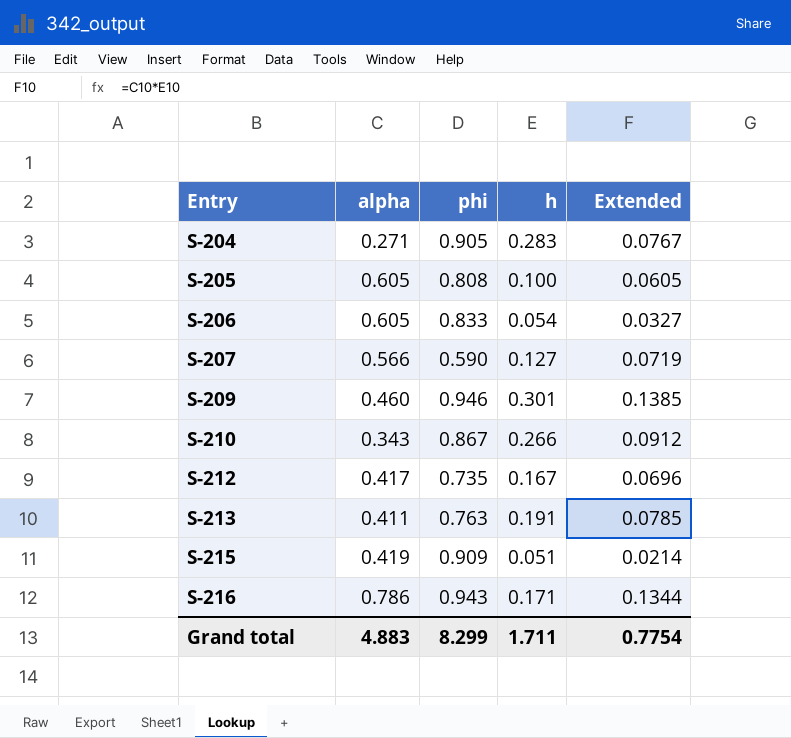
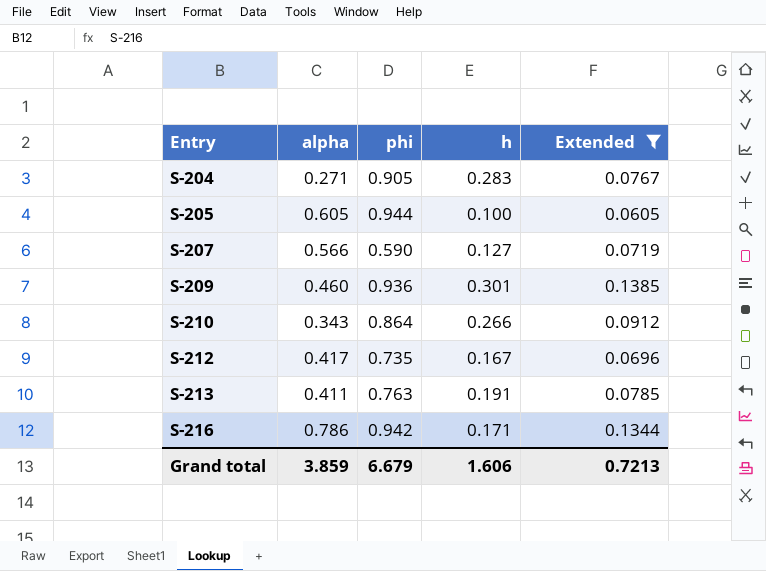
filter: none -> Extended >= 0.0605
S-205 | phi: 0.808 -> 0.944
S-209 | phi: 0.946 -> 0.936
S-210 | phi: 0.867 -> 0.864
S-216 | phi: 0.943 -> 0.942
Grand total | alpha: 4.883 -> 3.859
Grand total | phi: 8.299 -> 6.679
Grand total | h: 1.711 -> 1.606
Grand total | Extended: 0.7754 -> 0.7213

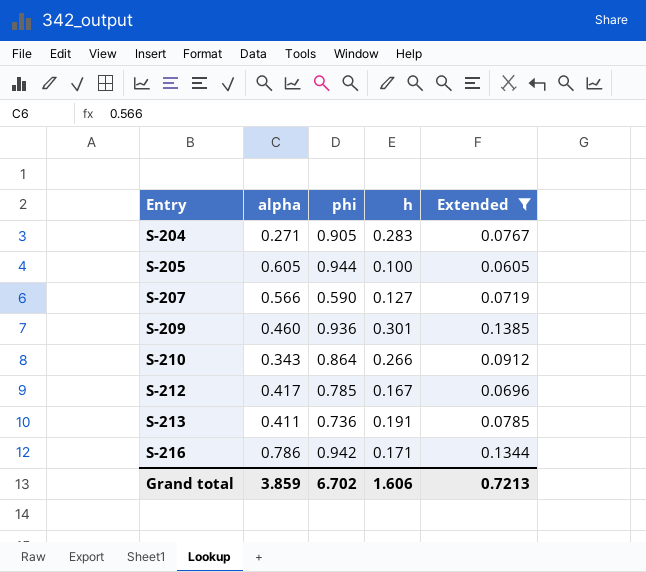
S-212 | phi: 0.735 -> 0.785
S-213 | phi: 0.763 -> 0.736
Grand total | phi: 6.679 -> 6.702

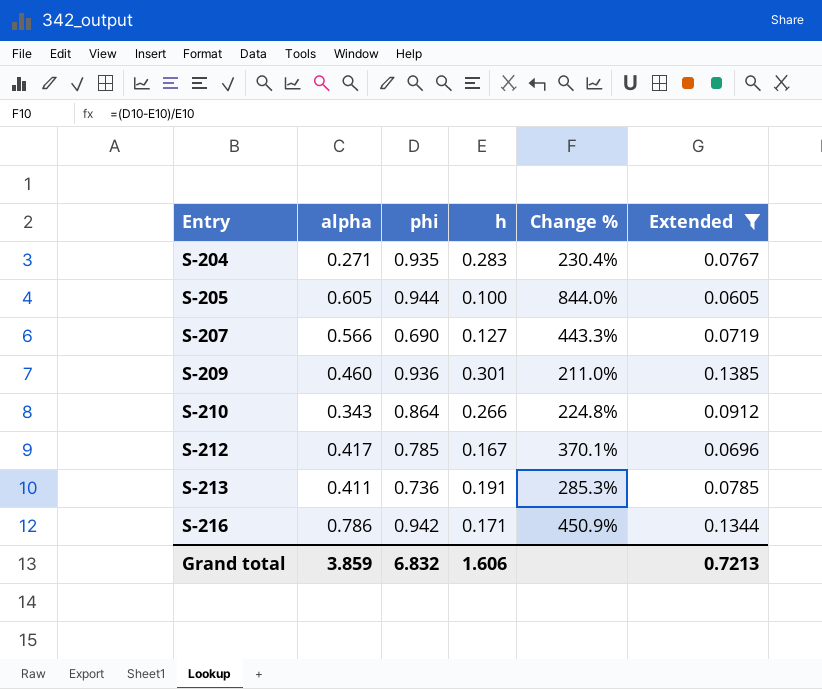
column Change % | formula: none -> ([phi] - [h]) / [h]
S-204 | phi: 0.905 -> 0.935
S-207 | phi: 0.590 -> 0.690
Grand total | phi: 6.702 -> 6.832

